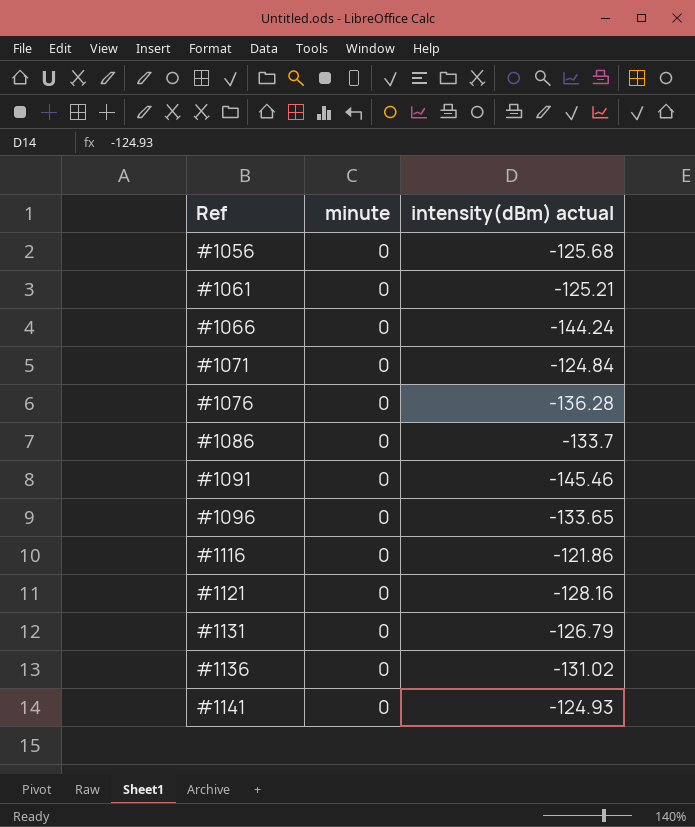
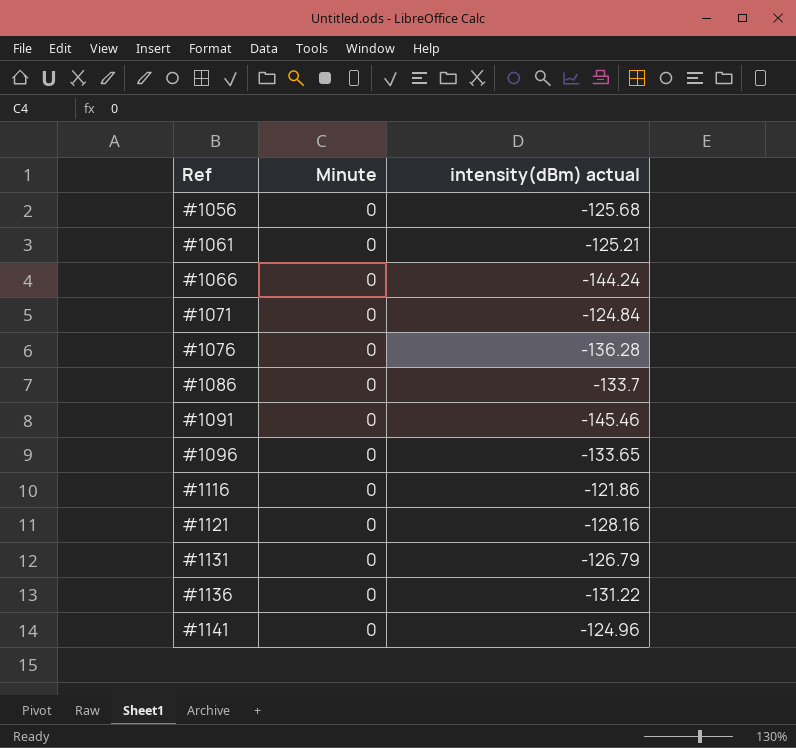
column name: minute -> Minute
#1136 | intensity(dBm) actual: -131.02 -> -131.22
#1141 | intensity(dBm) actual: -124.93 -> -124.96

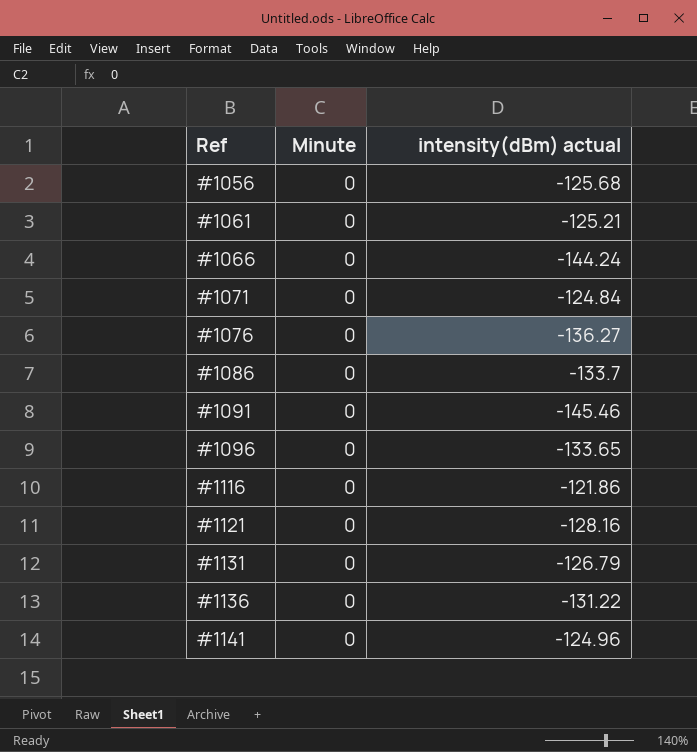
#1076 | intensity(dBm) actual: -136.28 -> -136.27

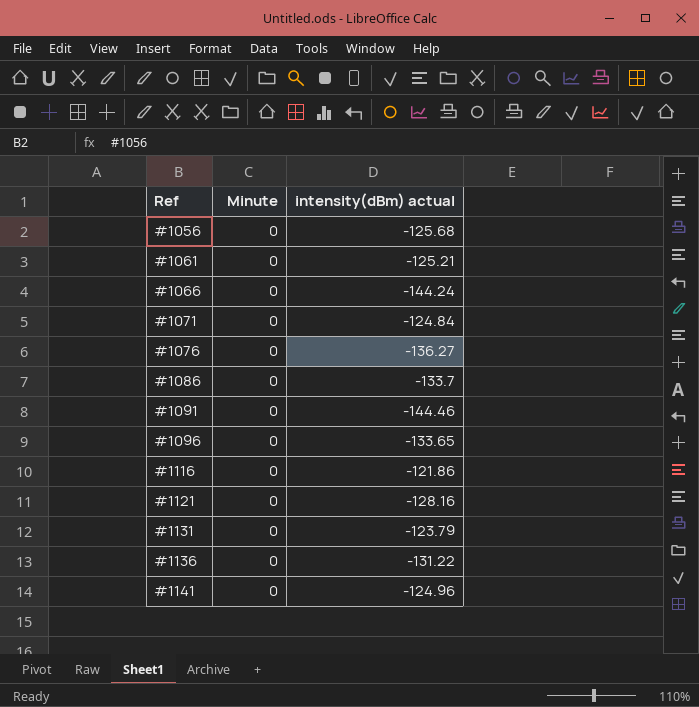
#1091 | intensity(dBm) actual: -145.46 -> -144.46
#1131 | intensity(dBm) actual: -126.79 -> -123.79

